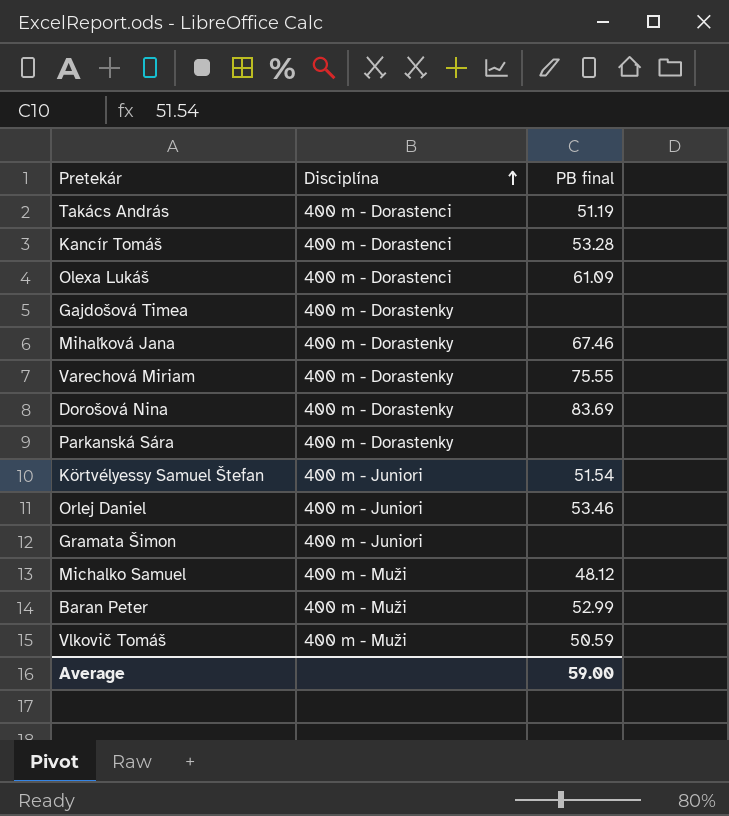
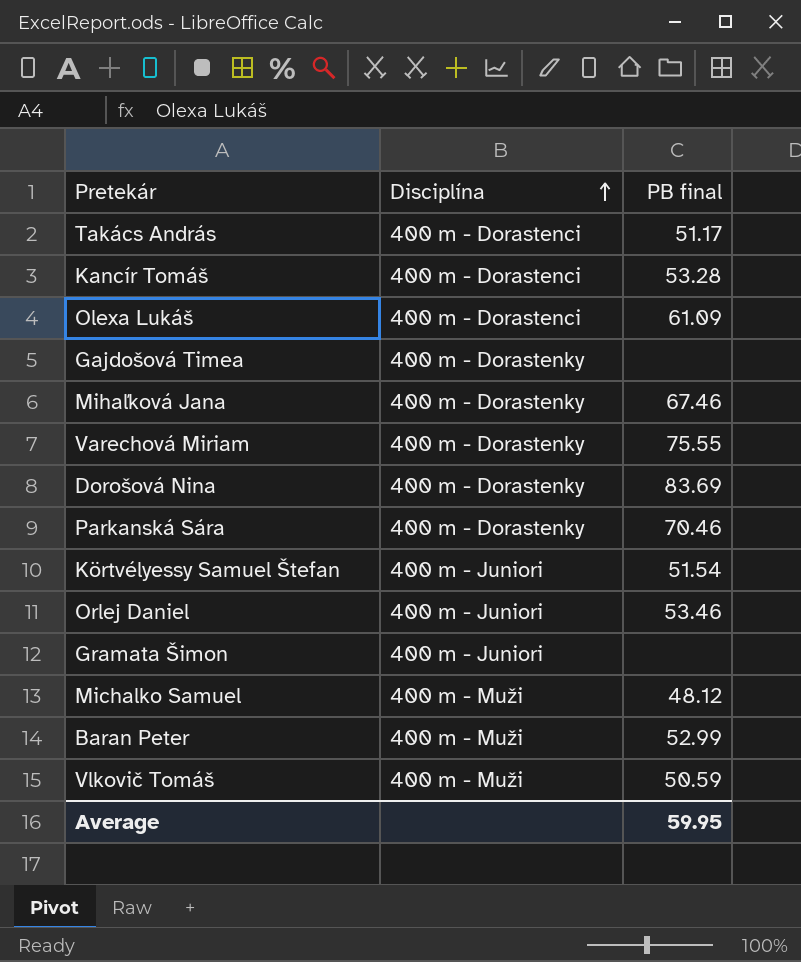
Takács András | PB final: 51.19 -> 51.17
Parkanská Sára | PB final: none -> 70.46
Average | PB final: 59.00 -> 59.95

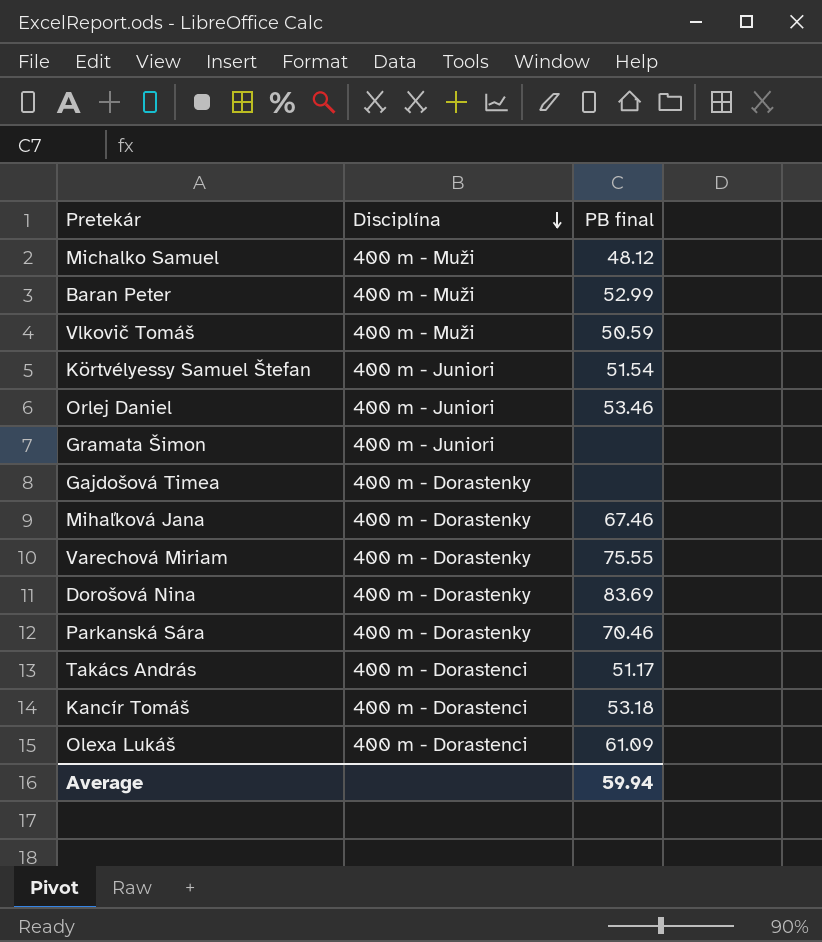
row order: Disciplína ascending -> Disciplína descending
Kancír Tomáš | PB final: 53.28 -> 53.18
Average | PB final: 59.95 -> 59.94

